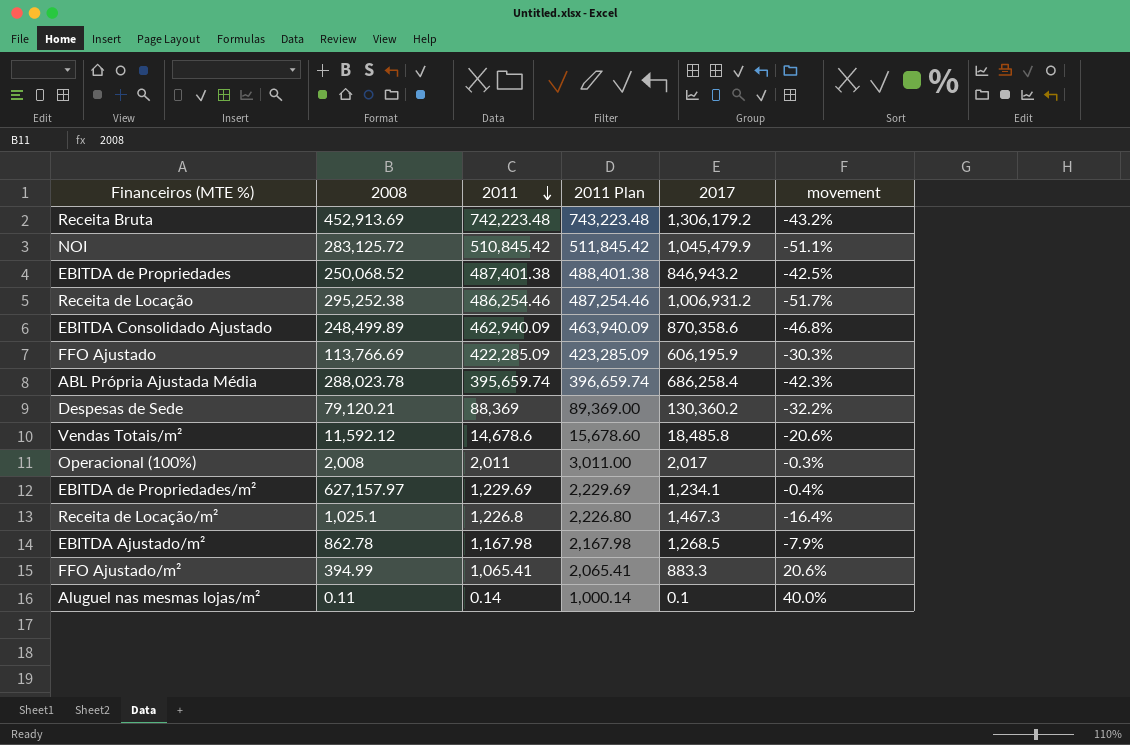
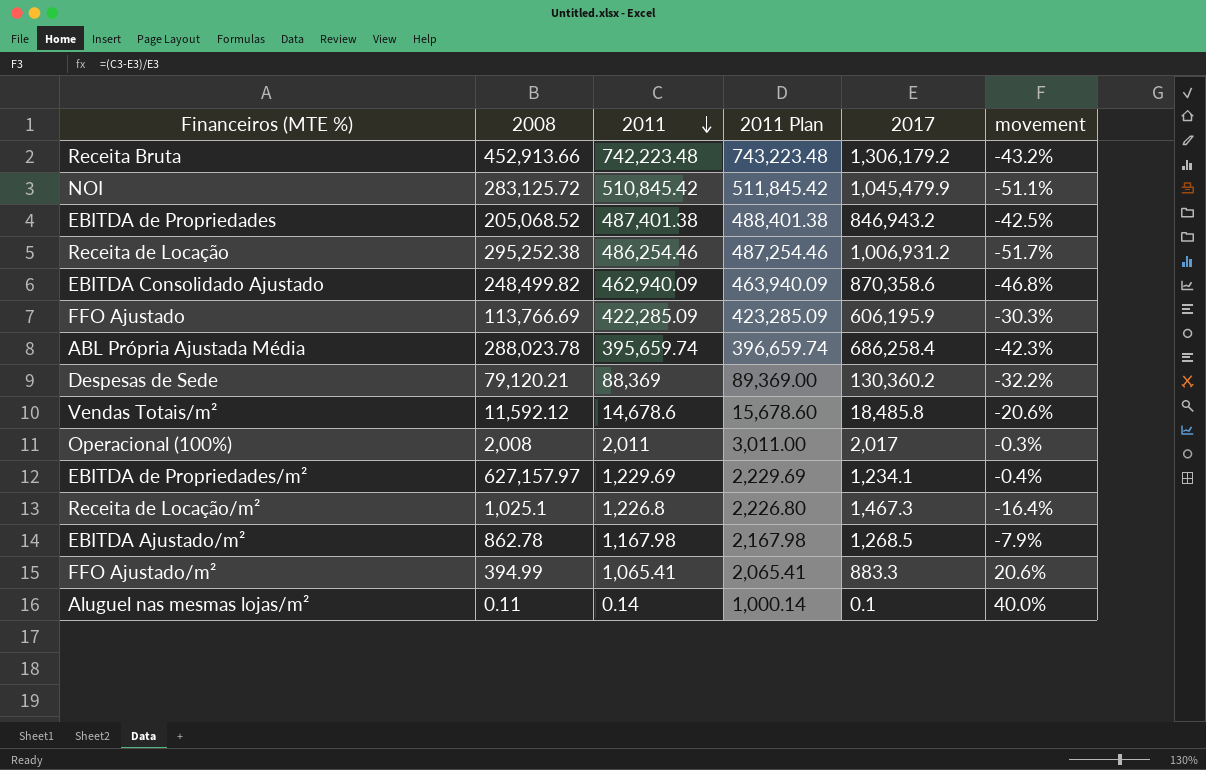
Receita Bruta | 2008: 452,913.69 -> 452,913.66
EBITDA de Propriedades | 2008: 250,068.52 -> 205,068.52
EBITDA Consolidado Ajustado | 2008: 248,499.89 -> 248,499.82

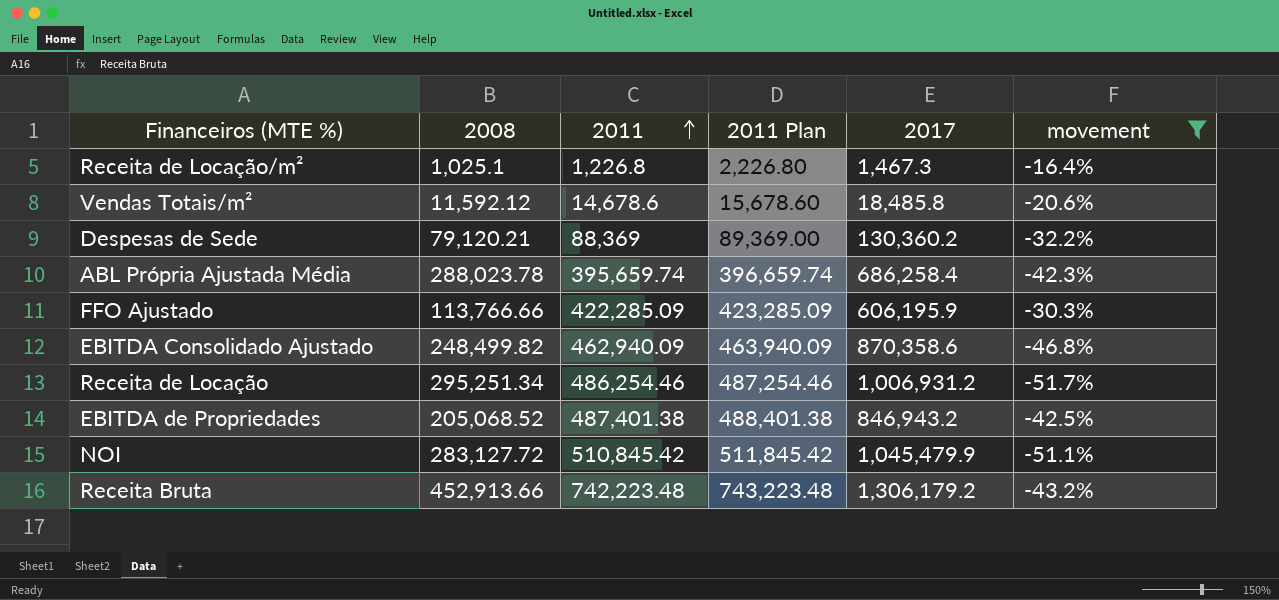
filter: none -> movement <= -16.4%
row order: 2011 descending -> 2011 ascending
FFO Ajustado | 2008: 113,766.69 -> 113,766.66
Receita de Locação | 2008: 295,252.38 -> 295,251.34
NOI | 2008: 283,125.72 -> 283,127.72

